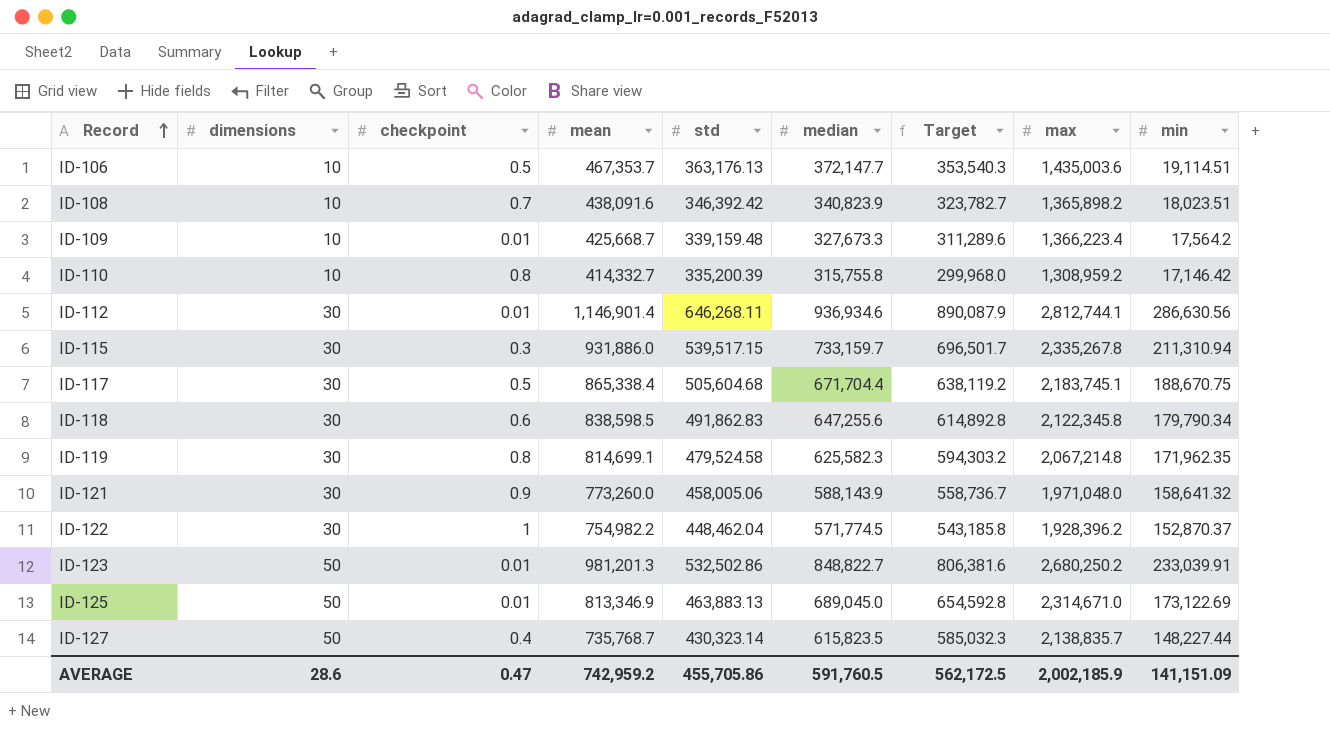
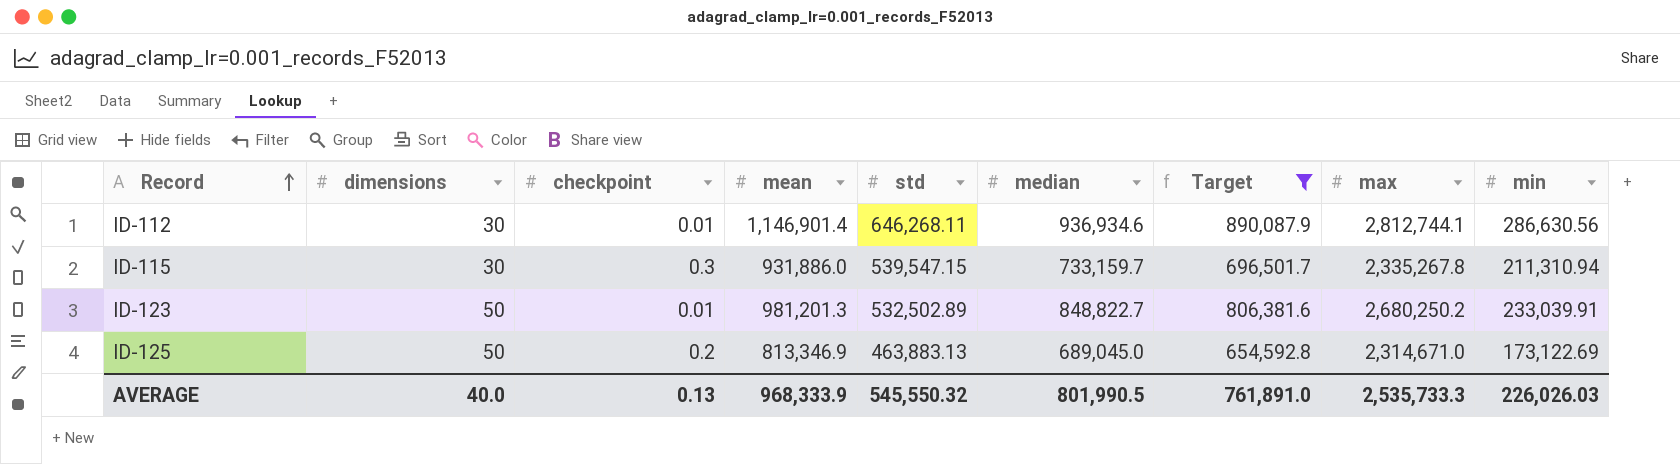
filter: none -> Target >= 654,592.8
ID-115 | std: 539,517.15 -> 539,547.15
ID-123 | std: 532,502.86 -> 532,502.89
ID-125 | checkpoint: 0.01 -> 0.2
AVERAGE | dimensions: 28.6 -> 40.0
AVERAGE | checkpoint: 0.47 -> 0.13
AVERAGE | mean: 742,959.2 -> 968,333.9
AVERAGE | std: 455,705.86 -> 545,550.32
AVERAGE | median: 591,760.5 -> 801,990.5
AVERAGE | Target: 562,172.5 -> 761,891.0
AVERAGE | max: 2,002,185.9 -> 2,535,733.3
AVERAGE | min: 141,151.09 -> 226,026.03

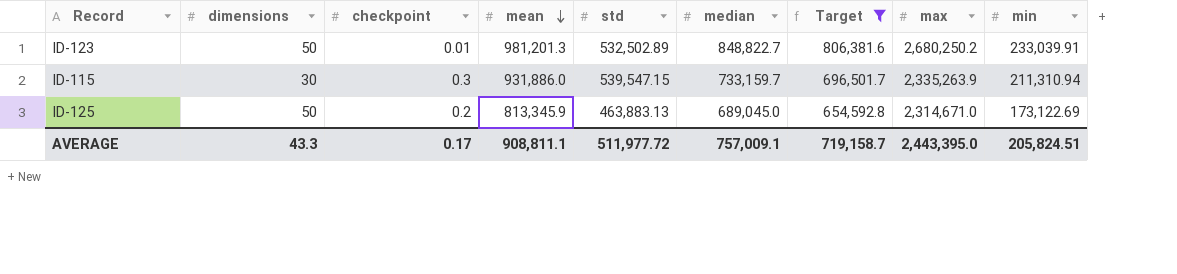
row order: Record ascending -> mean descending
row ID-112: 30 | 0.01 | 1,146,901.4 | 646,268.11 | 936,934.6 | 890,087.9 | 2,812,744.1 | 286,630.56 -> none
ID-115 | max: 2,335,267.8 -> 2,335,263.9
ID-125 | mean: 813,346.9 -> 813,345.9
AVERAGE | dimensions: 40.0 -> 43.3
AVERAGE | checkpoint: 0.13 -> 0.17
AVERAGE | mean: 968,333.9 -> 908,811.1
AVERAGE | std: 545,550.32 -> 511,977.72
AVERAGE | median: 801,990.5 -> 757,009.1
AVERAGE | Target: 761,891.0 -> 719,158.7
AVERAGE | max: 2,535,733.3 -> 2,443,395.0
AVERAGE | min: 226,026.03 -> 205,824.51

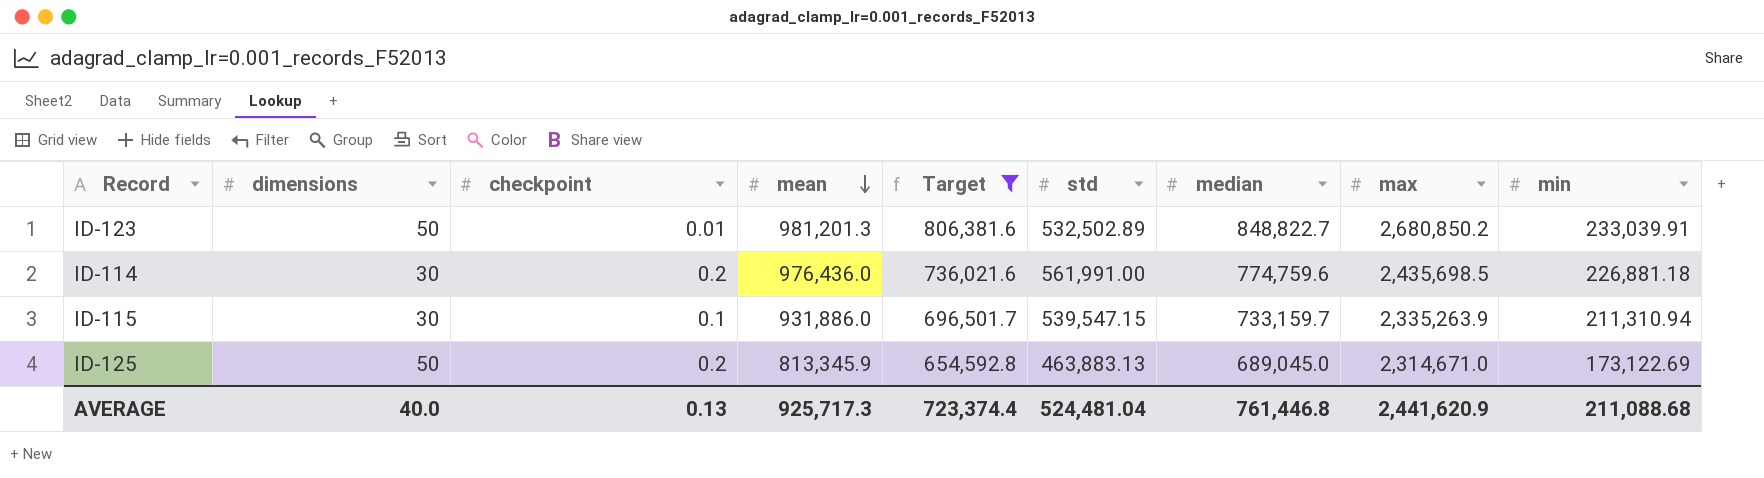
column Target | position: 7 -> 5
ID-123 | max: 2,680,250.2 -> 2,680,850.2
row ID-114: none -> 30 | 0.2 | 976,436.0 | 736,021.6 | 561,991.00 | 774,759.6 | 2,435,698.5 | 226,881.18
ID-115 | checkpoint: 0.3 -> 0.1
AVERAGE | dimensions: 43.3 -> 40.0
AVERAGE | checkpoint: 0.17 -> 0.13
AVERAGE | mean: 908,811.1 -> 925,717.3
AVERAGE | Target: 719,158.7 -> 723,374.4
AVERAGE | std: 511,977.72 -> 524,481.04
AVERAGE | median: 757,009.1 -> 761,446.8
AVERAGE | max: 2,443,395.0 -> 2,441,620.9
AVERAGE | min: 205,824.51 -> 211,088.68

